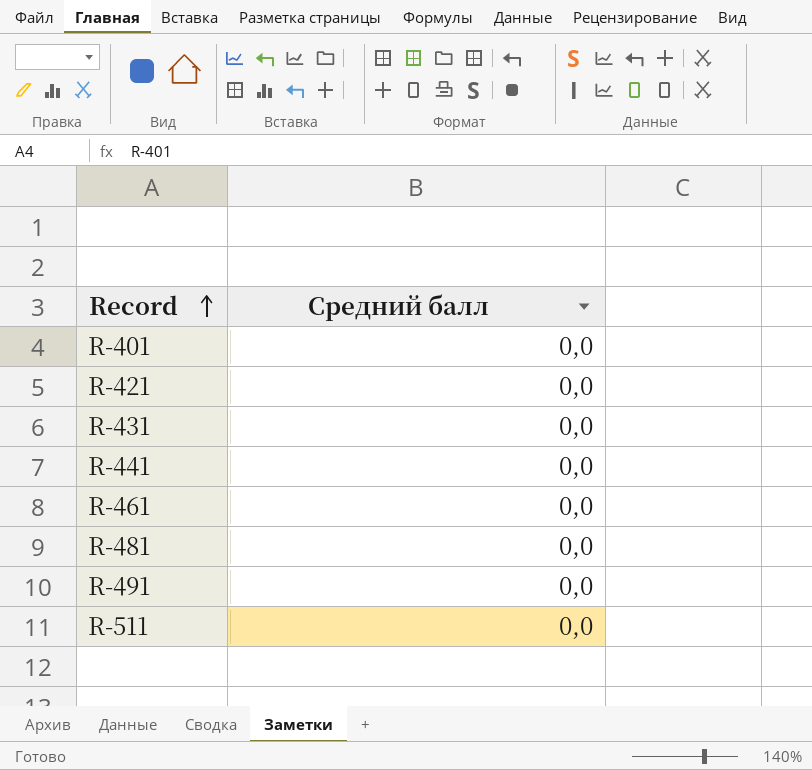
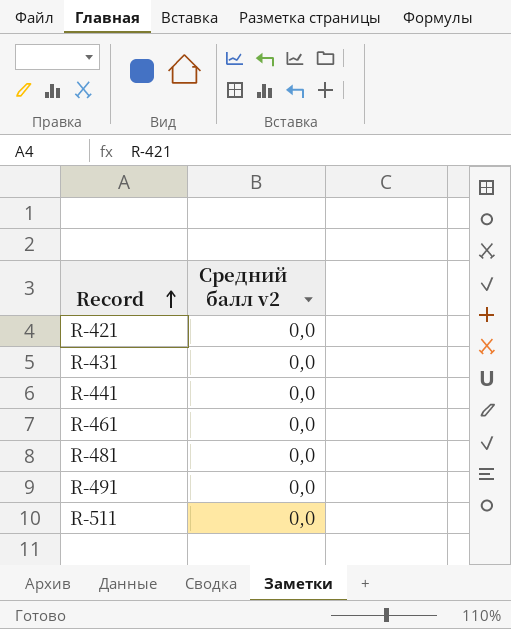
column name: Средний балл -> Средний балл v2
row R-401: 0,0 -> none

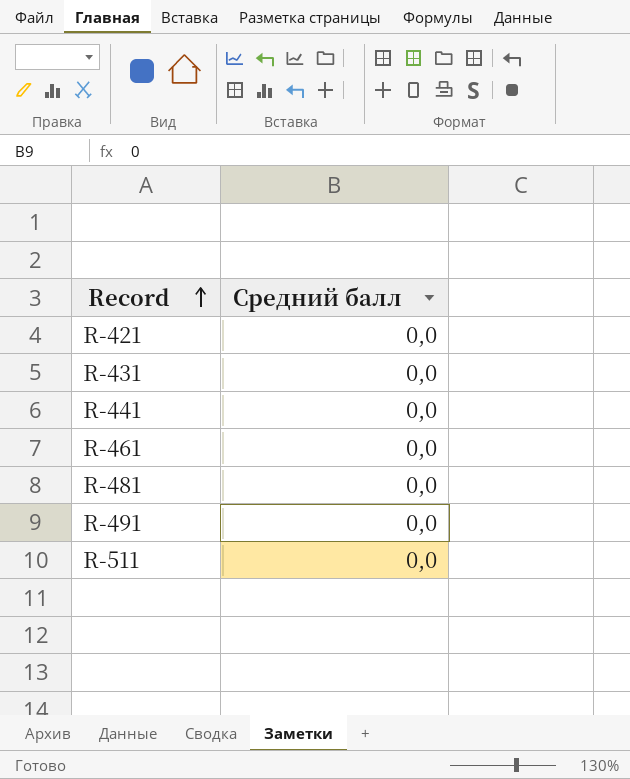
column name: Средний балл v2 -> Средний балл

